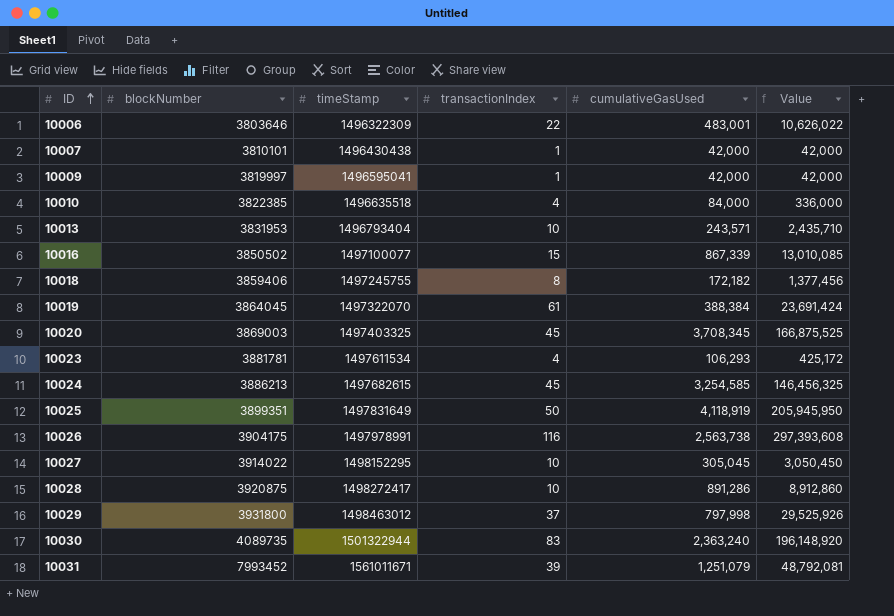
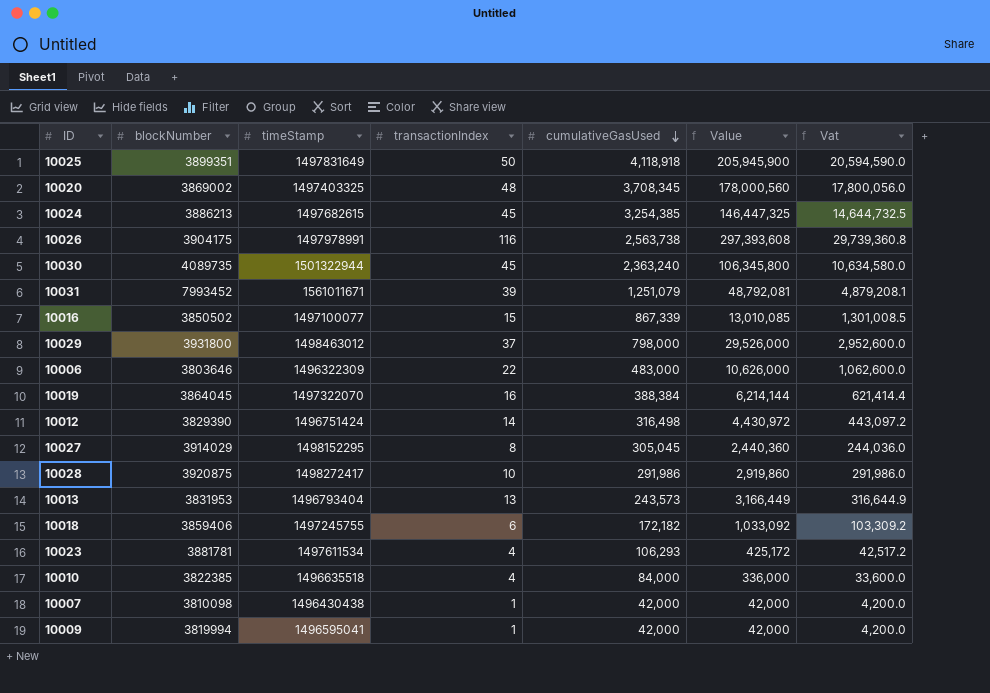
row order: ID ascending -> cumulativeGasUsed descending
column Vat | formula: none -> [Value] * 0.1
10025 | cumulativeGasUsed: 4,118,919 -> 4,118,918
10025 | Value: 205,945,950 -> 205,945,900
10020 | blockNumber: 3869003 -> 3869002
10020 | transactionIndex: 45 -> 48
10020 | Value: 166,875,525 -> 178,000,560
10024 | cumulativeGasUsed: 3,254,585 -> 3,254,385
10024 | Value: 146,456,325 -> 146,447,325
10030 | transactionIndex: 83 -> 45
10030 | Value: 196,148,920 -> 106,345,800
10029 | cumulativeGasUsed: 797,998 -> 798,000
10029 | Value: 29,525,926 -> 29,526,000
10006 | cumulativeGasUsed: 483,001 -> 483,000
10006 | Value: 10,626,022 -> 10,626,000
10019 | transactionIndex: 61 -> 16
10019 | Value: 23,691,424 -> 6,214,144
row 10012: none -> 3829390 | 1496751424 | 14 | 316,498 | 4,430,972 | 443,097.2
10027 | blockNumber: 3914022 -> 3914029
10027 | transactionIndex: 10 -> 8
10027 | Value: 3,050,450 -> 2,440,360
10028 | cumulativeGasUsed: 891,286 -> 291,986
10028 | Value: 8,912,860 -> 2,919,860
10013 | transactionIndex: 10 -> 13
10013 | cumulativeGasUsed: 243,571 -> 243,573
10013 | Value: 2,435,710 -> 3,166,449
10018 | transactionIndex: 8 -> 6
10018 | Value: 1,377,456 -> 1,033,092
10007 | blockNumber: 3810101 -> 3810098
10009 | blockNumber: 3819997 -> 3819994

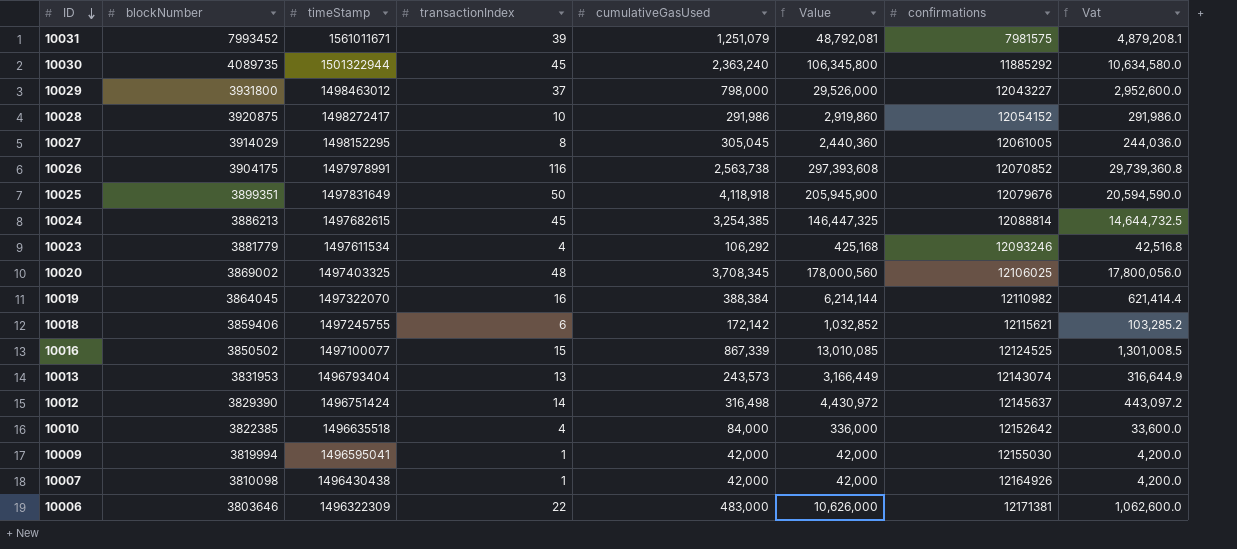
row order: cumulativeGasUsed descending -> ID descending
column confirmations | position: none -> 7
10023 | blockNumber: 3881781 -> 3881779
10023 | cumulativeGasUsed: 106,293 -> 106,292
10023 | Value: 425,172 -> 425,168
10023 | Vat: 42,517.2 -> 42,516.8
10018 | cumulativeGasUsed: 172,182 -> 172,142
10018 | Value: 1,033,092 -> 1,032,852
10018 | Vat: 103,309.2 -> 103,285.2

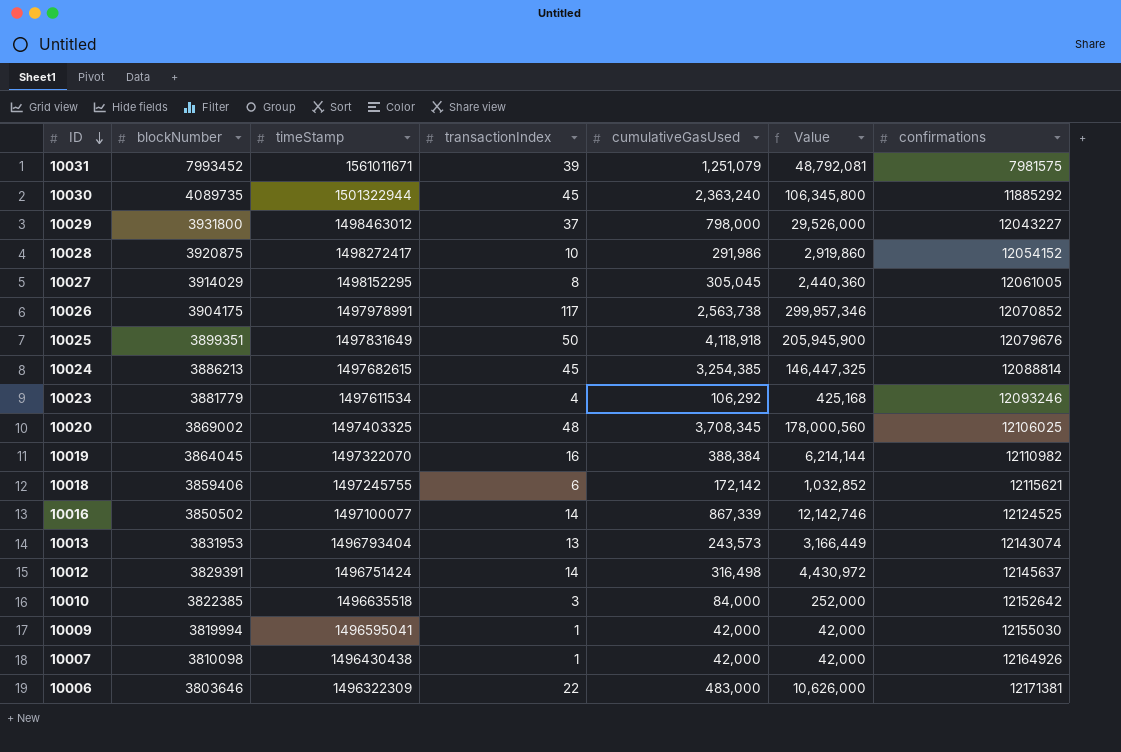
column Vat | formula: [Value] * 0.1 -> none
10026 | transactionIndex: 116 -> 117
10026 | Value: 297,393,608 -> 299,957,346
10016 | transactionIndex: 15 -> 14
10016 | Value: 13,010,085 -> 12,142,746
10012 | blockNumber: 3829390 -> 3829391
10010 | transactionIndex: 4 -> 3
10010 | Value: 336,000 -> 252,000

